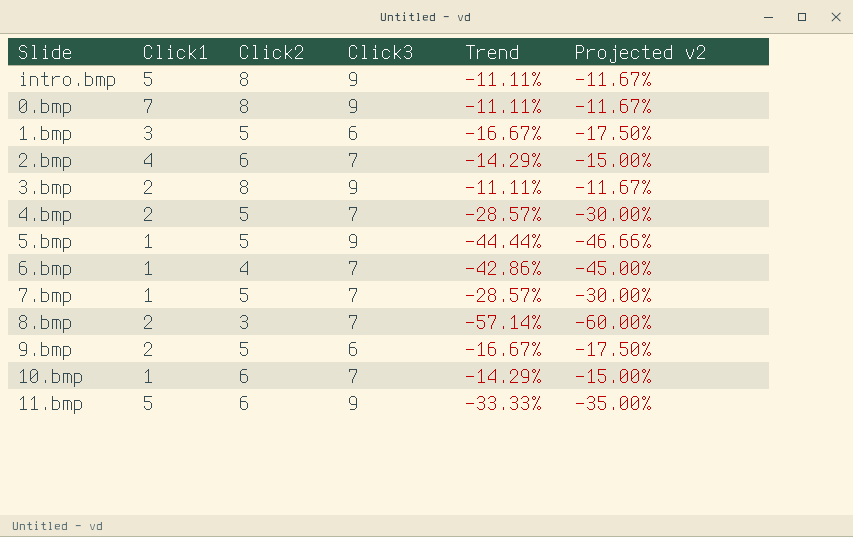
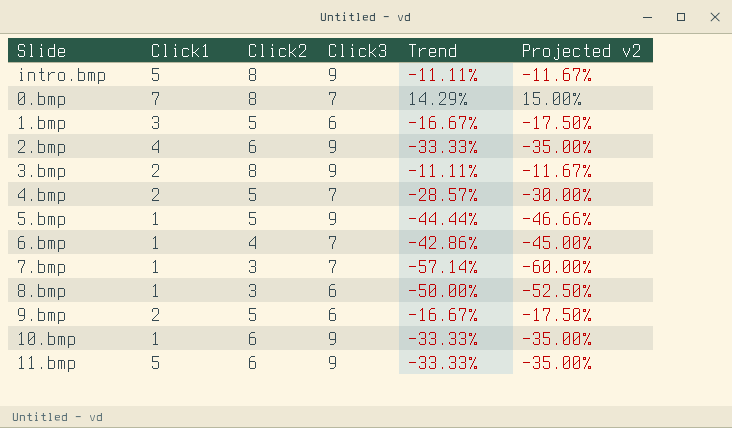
0.bmp | Click3: 9 -> 7
0.bmp | Trend: -11.11% -> 14.29%
0.bmp | Projected v2: -11.67% -> 15.00%
2.bmp | Click3: 7 -> 9
2.bmp | Trend: -14.29% -> -33.33%
2.bmp | Projected v2: -15.00% -> -35.00%
7.bmp | Click2: 5 -> 3
7.bmp | Trend: -28.57% -> -57.14%
7.bmp | Projected v2: -30.00% -> -60.00%
8.bmp | Click1: 2 -> 1
8.bmp | Click3: 7 -> 6
8.bmp | Trend: -57.14% -> -50.00%
8.bmp | Projected v2: -60.00% -> -52.50%
10.bmp | Click3: 7 -> 9
10.bmp | Trend: -14.29% -> -33.33%
10.bmp | Projected v2: -15.00% -> -35.00%

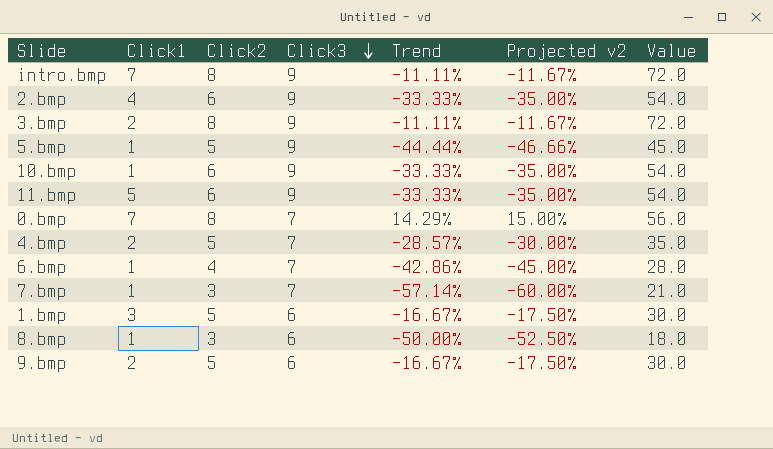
row order: none -> Click3 descending
column Value | formula: none -> [Click2] * [Click3]
intro.bmp | Click1: 5 -> 7

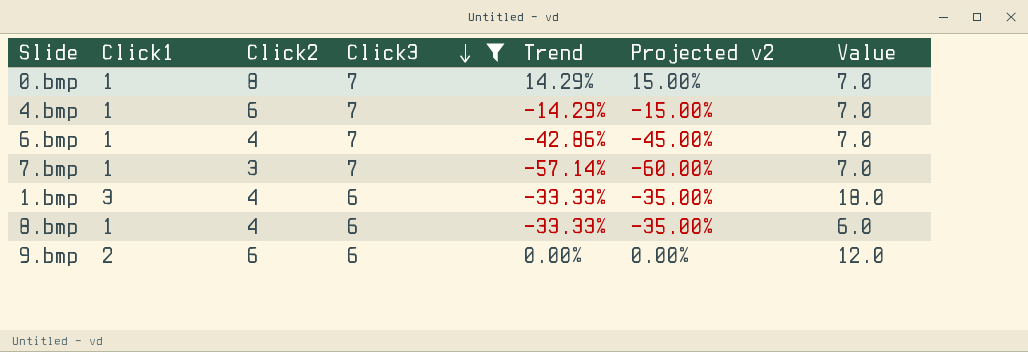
filter: none -> Click3 != 9
column Value | formula: [Click2] * [Click3] -> [Click1] * [Click3]
0.bmp | Click1: 7 -> 1
4.bmp | Click1: 2 -> 1
4.bmp | Click2: 5 -> 6
4.bmp | Trend: -28.57% -> -14.29%
4.bmp | Projected v2: -30.00% -> -15.00%
1.bmp | Click2: 5 -> 4
1.bmp | Trend: -16.67% -> -33.33%
1.bmp | Projected v2: -17.50% -> -35.00%
8.bmp | Click2: 3 -> 4
8.bmp | Trend: -50.00% -> -33.33%
8.bmp | Projected v2: -52.50% -> -35.00%
9.bmp | Click2: 5 -> 6
9.bmp | Trend: -16.67% -> 0.00%
9.bmp | Projected v2: -17.50% -> 0.00%

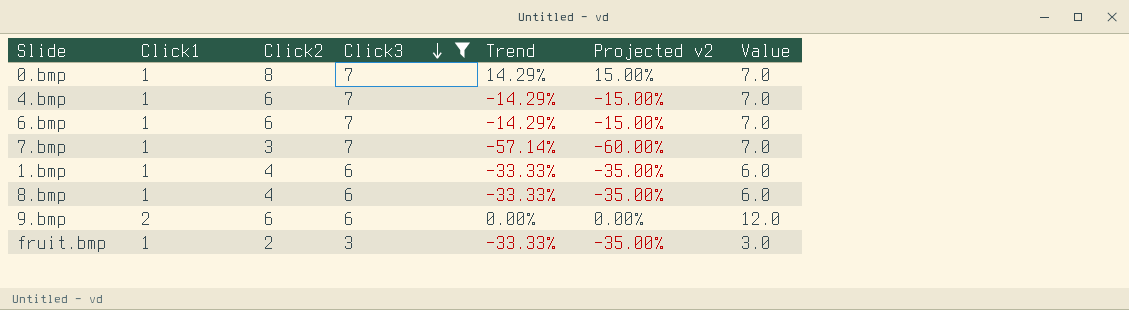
6.bmp | Click2: 4 -> 6
6.bmp | Trend: -42.86% -> -14.29%
6.bmp | Projected v2: -45.00% -> -15.00%
1.bmp | Click1: 3 -> 1
1.bmp | Value: 18.0 -> 6.0
row fruit.bmp: none -> 1 | 2 | 3 | -33.33% | -35.00% | 3.0

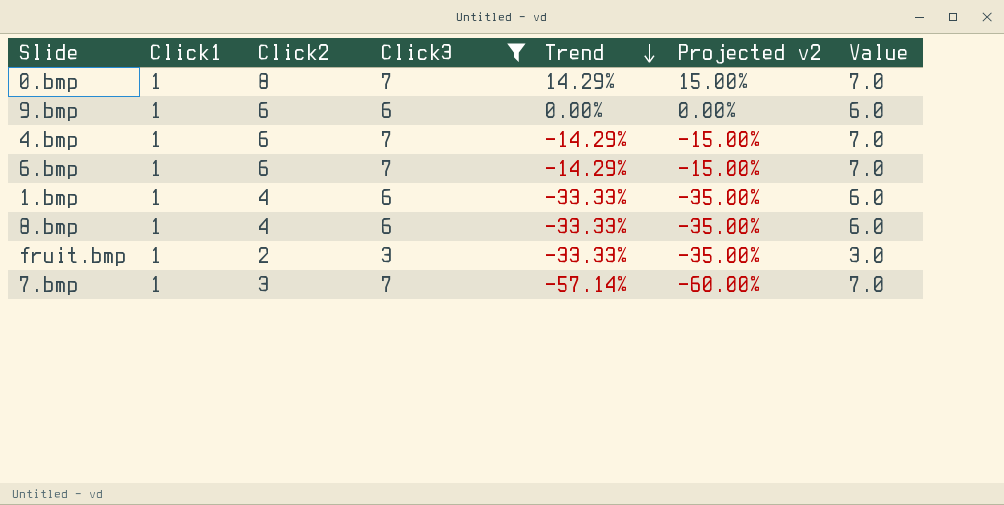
row order: Click3 descending -> Trend descending
9.bmp | Click1: 2 -> 1
9.bmp | Value: 12.0 -> 6.0

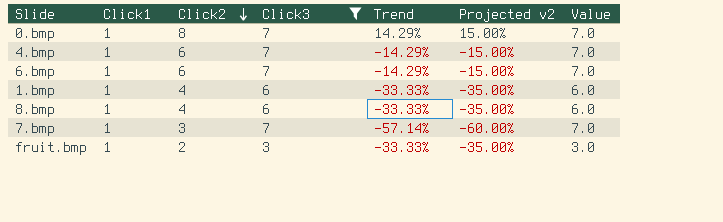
row order: Trend descending -> Click2 descending
row 9.bmp: 1 | 6 | 6 | 0.00% | 0.00% | 6.0 -> none

